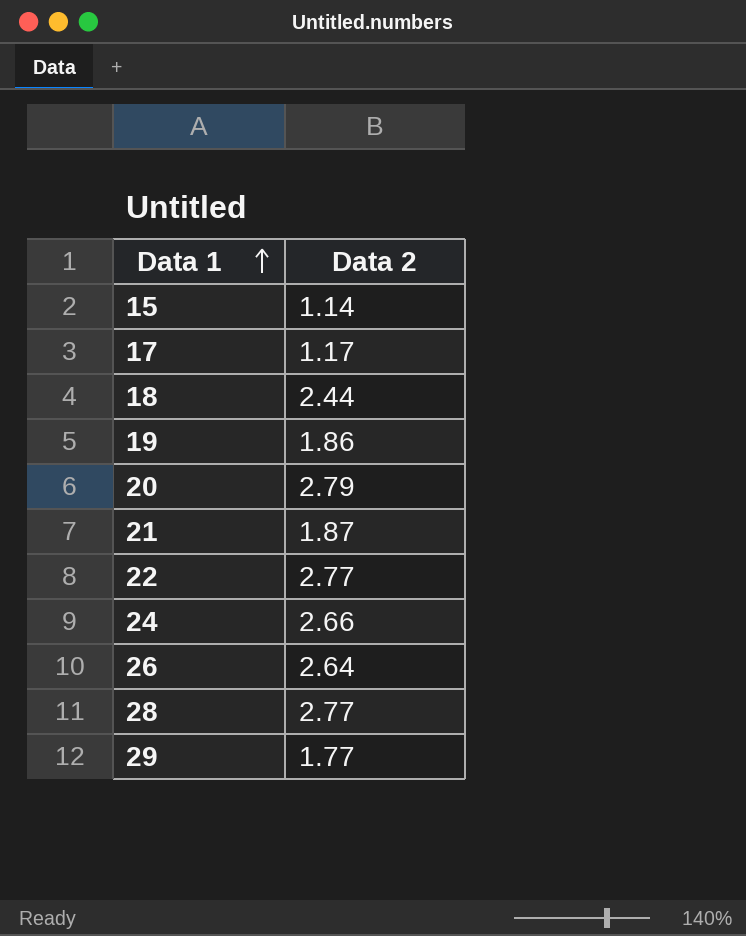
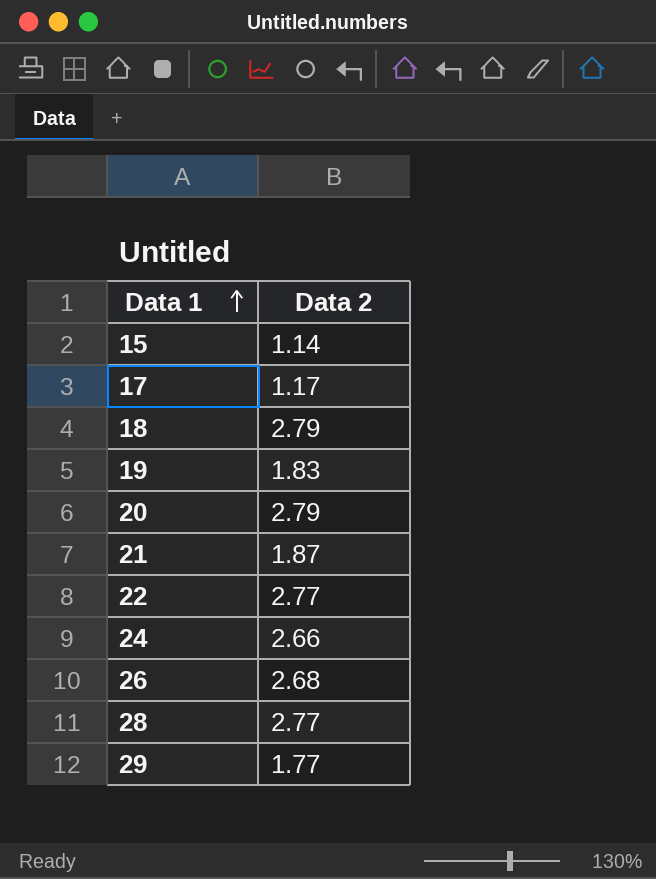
18 | Data 2: 2.44 -> 2.79
19 | Data 2: 1.86 -> 1.83
26 | Data 2: 2.64 -> 2.68

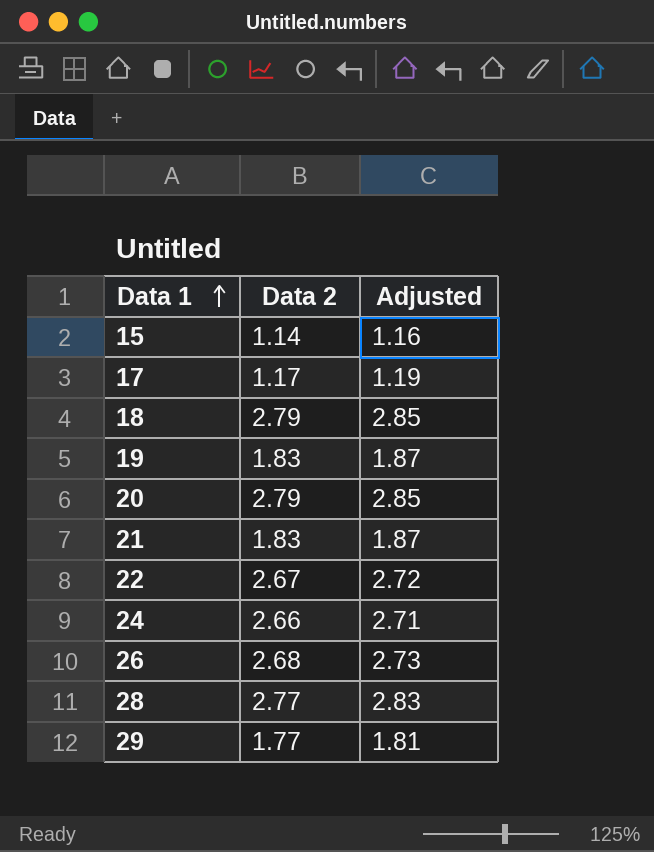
column Adjusted | formula: none -> [Data 2] * 1.02
21 | Data 2: 1.87 -> 1.83
22 | Data 2: 2.77 -> 2.67

